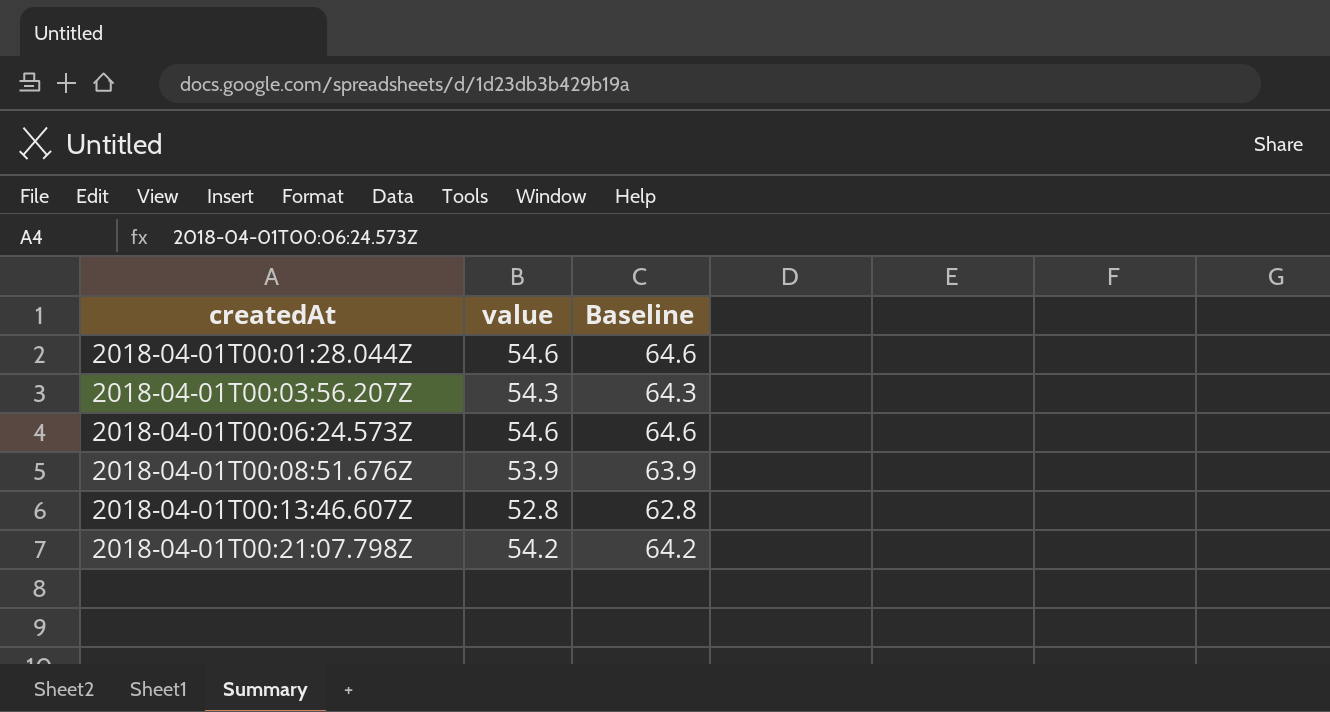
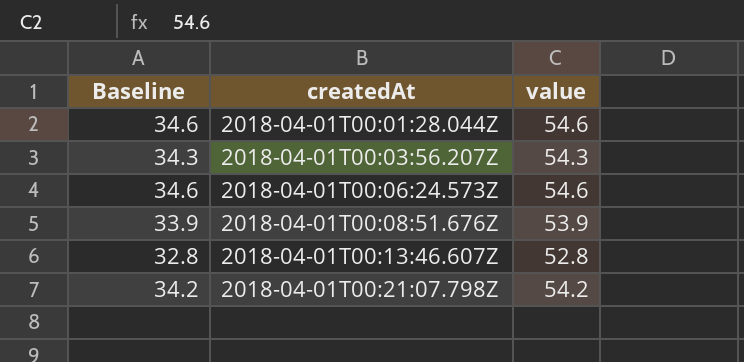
column Baseline | formula: [value] + 10 -> [value] - 20
column Baseline | position: 3 -> 1

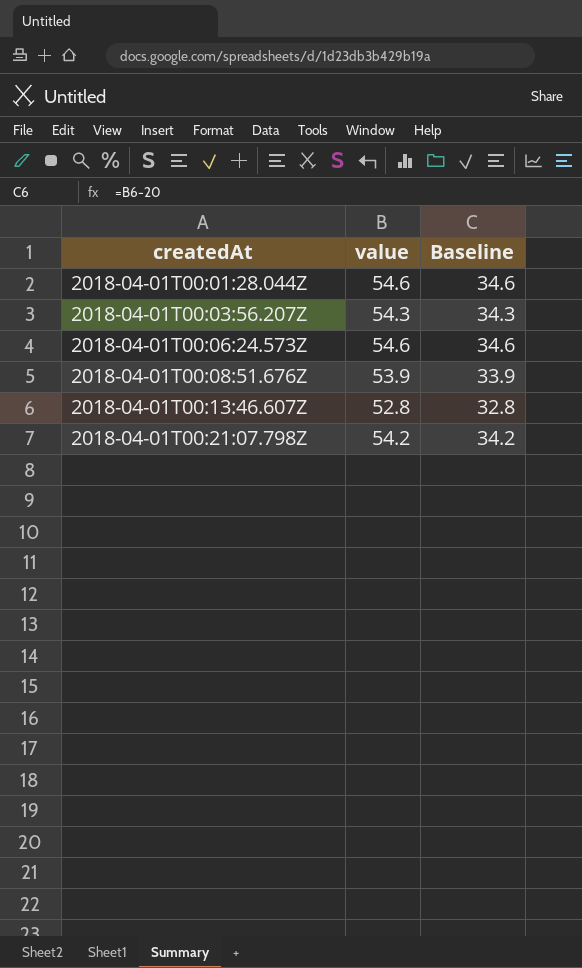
column Baseline | position: 1 -> 3

